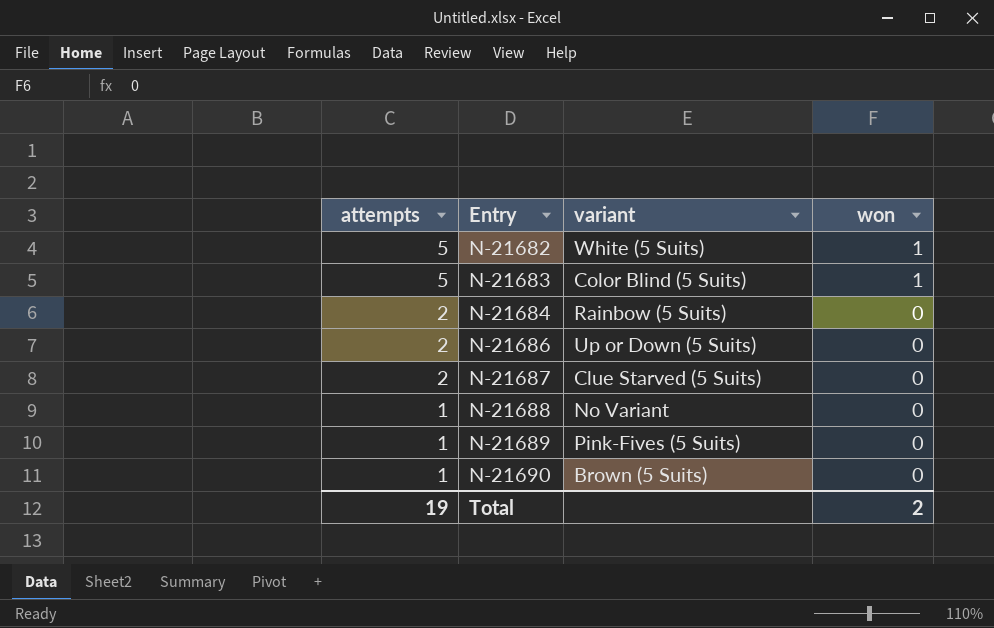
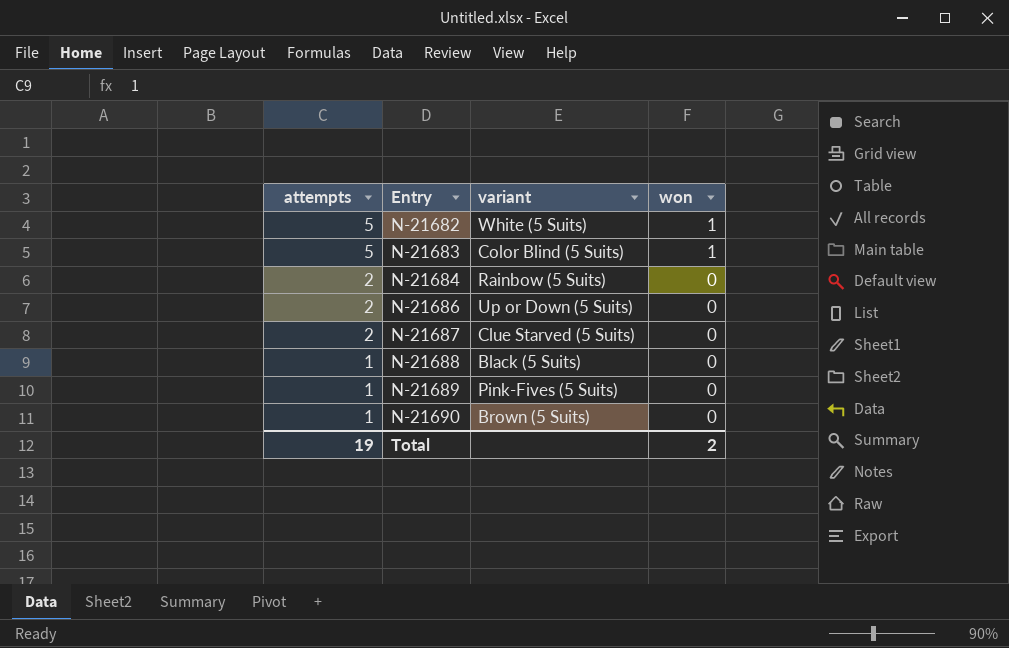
N-21688 | variant: No Variant -> Black (5 Suits)

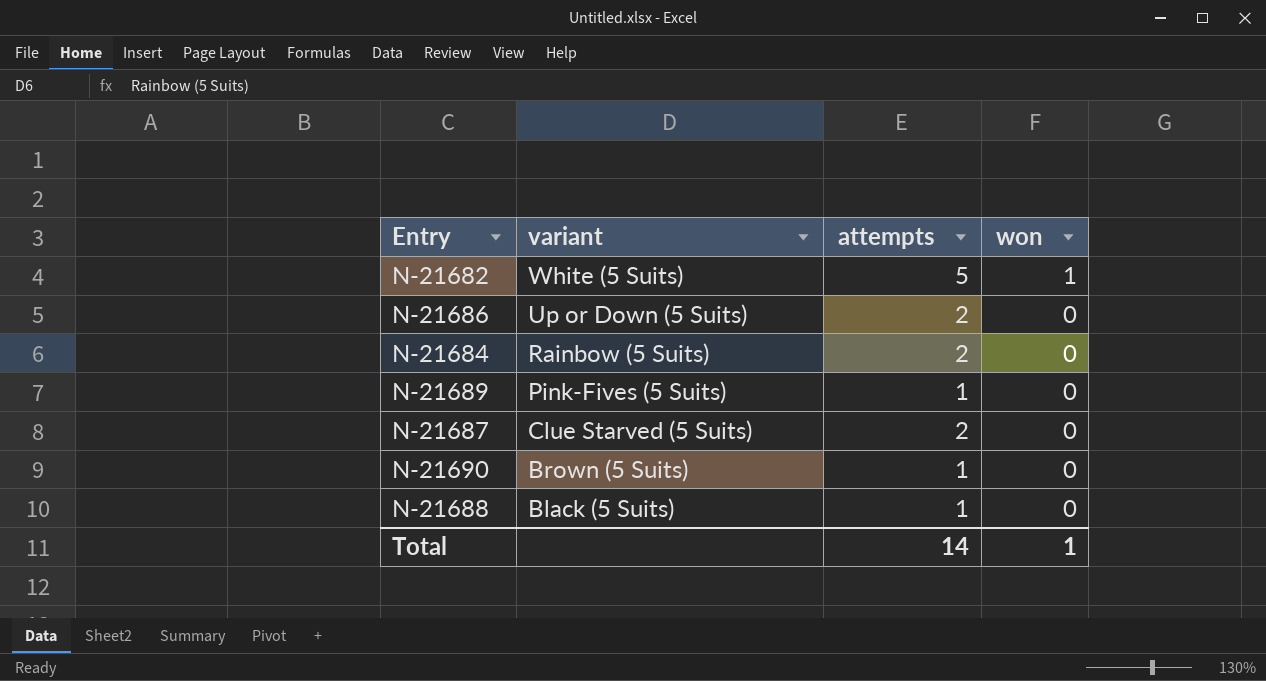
row order: attempts descending -> variant descending
column attempts | position: 1 -> 3
row N-21683: 5 | Color Blind (5 Suits) | 1 -> none
Total | attempts: 19 -> 14
Total | won: 2 -> 1

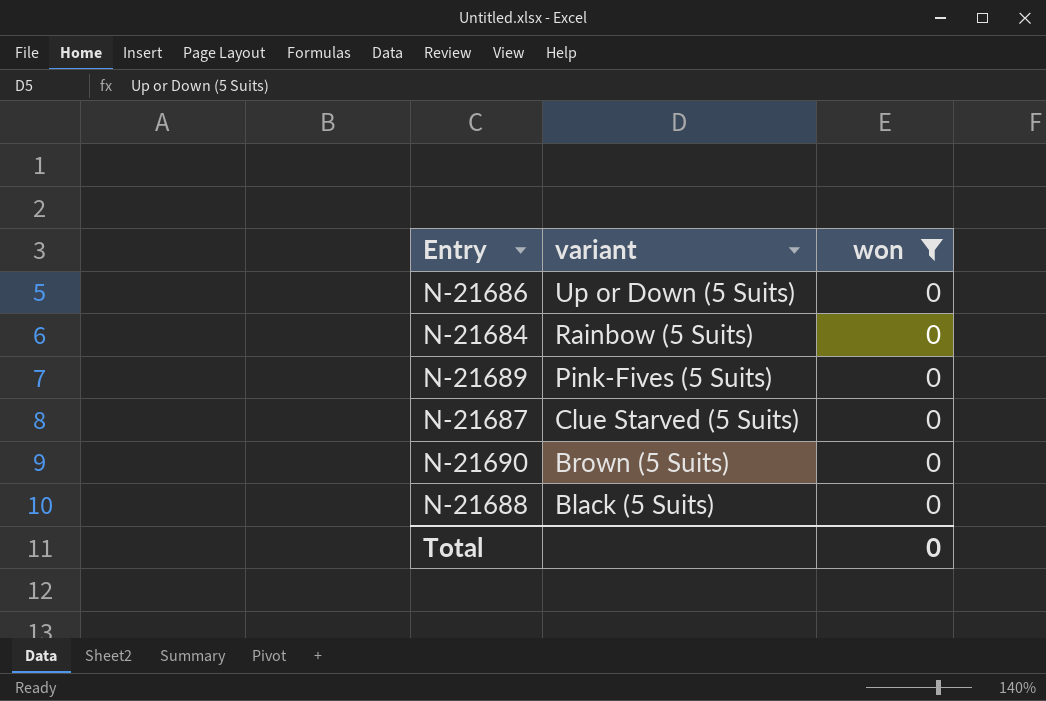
filter: none -> won = 0
column attempts | position: 3 -> none
Total | won: 1 -> 0

